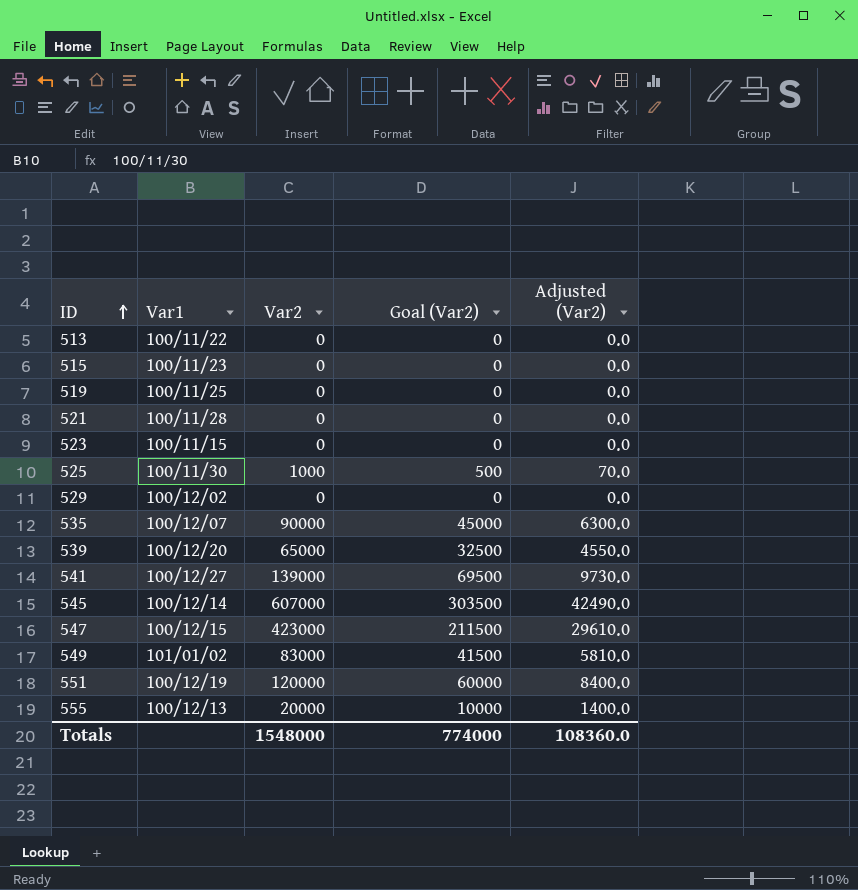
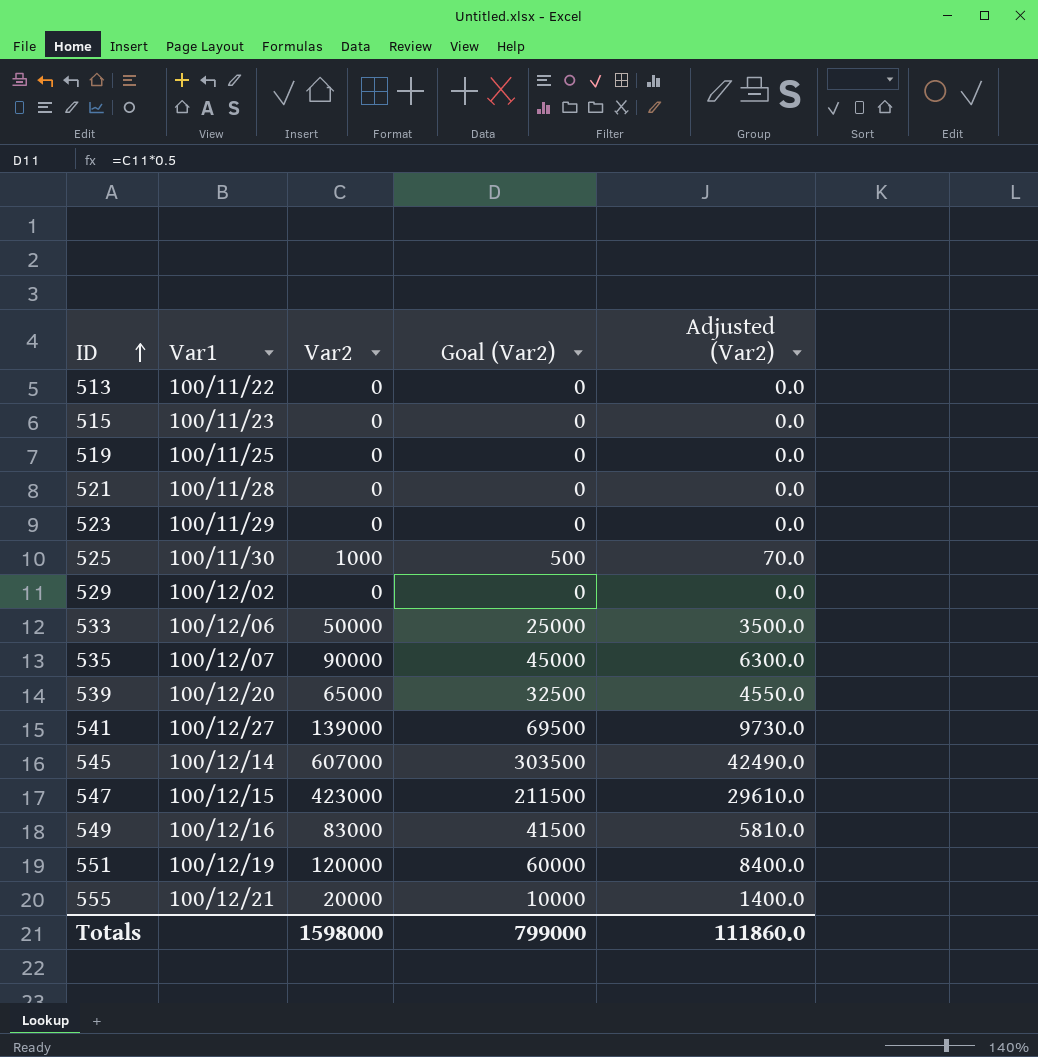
523 | Var1: 100/11/15 -> 100/11/29
row 533: none -> 100/12/06 | 50000 | 25000 | 3500.0
549 | Var1: 101/01/02 -> 100/12/16
555 | Var1: 100/12/13 -> 100/12/21
Totals | Var2: 1548000 -> 1598000
Totals | Goal (Var2): 774000 -> 799000
Totals | Adjusted (Var2): 108360.0 -> 111860.0

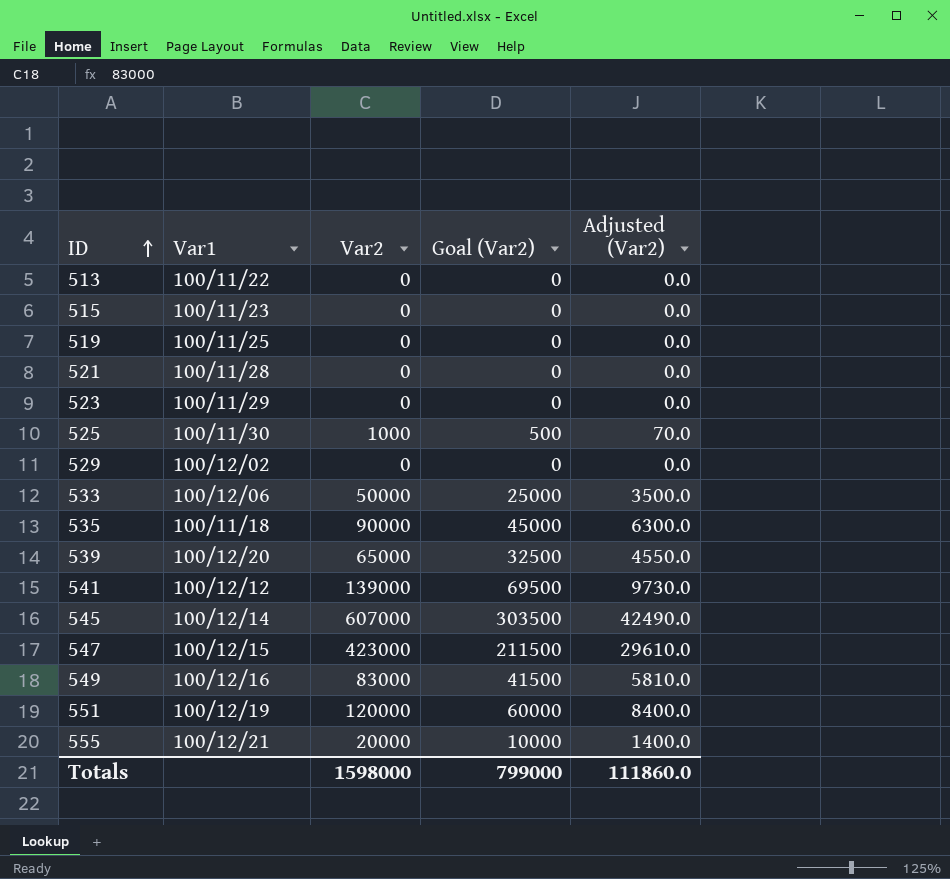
535 | Var1: 100/12/07 -> 100/11/18
541 | Var1: 100/12/27 -> 100/12/12

